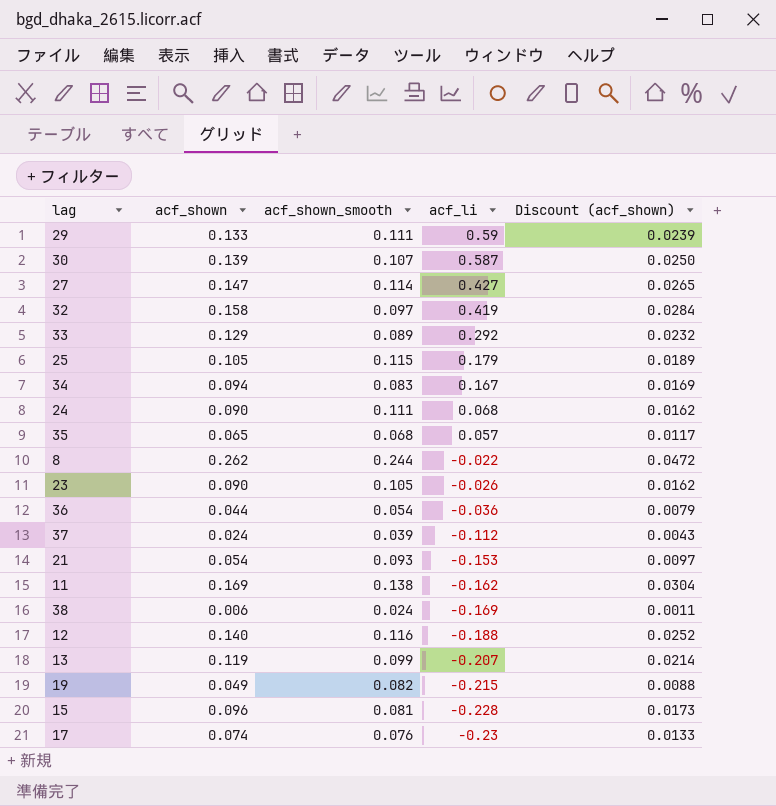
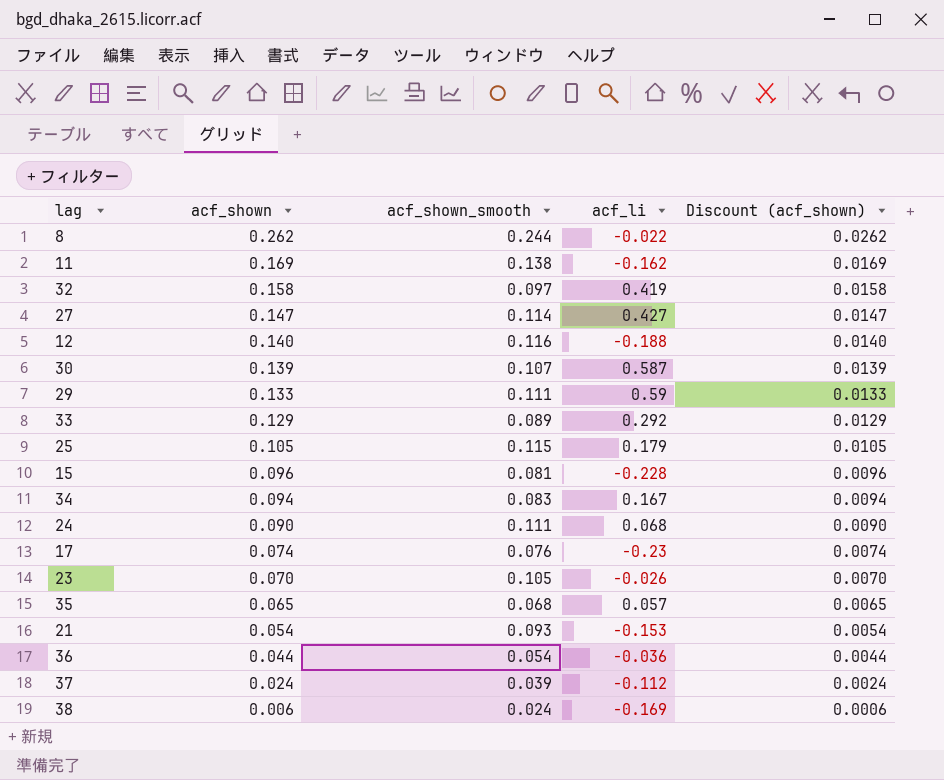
row order: acf_li descending -> acf_shown descending
column Discount (acf_shown) | formula: [acf_shown] * 0.18 -> [acf_shown] * 0.1
row 13: 0.119 | 0.099 | -0.207 | 0.0214 -> none
row 19: 0.049 | 0.082 | -0.215 | 0.0088 -> none
23 | acf_shown: 0.090 -> 0.070

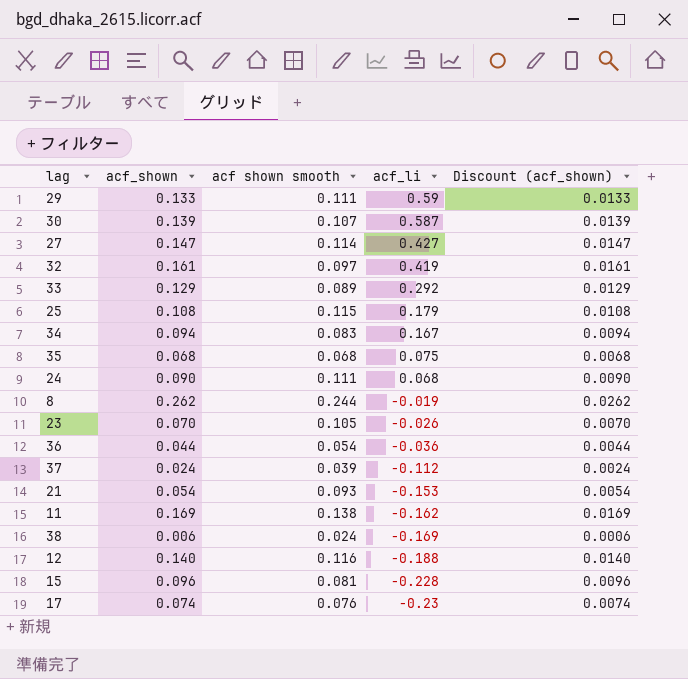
row order: acf_shown descending -> acf_li descending
column name: acf_shown_smooth -> acf shown smooth
32 | acf_shown: 0.158 -> 0.161
32 | Discount (acf_shown): 0.0158 -> 0.0161
25 | acf_shown: 0.105 -> 0.108
25 | Discount (acf_shown): 0.0105 -> 0.0108
35 | acf_shown: 0.065 -> 0.068
35 | acf_li: 0.057 -> 0.075
35 | Discount (acf_shown): 0.0065 -> 0.0068
8 | acf_li: -0.022 -> -0.019

